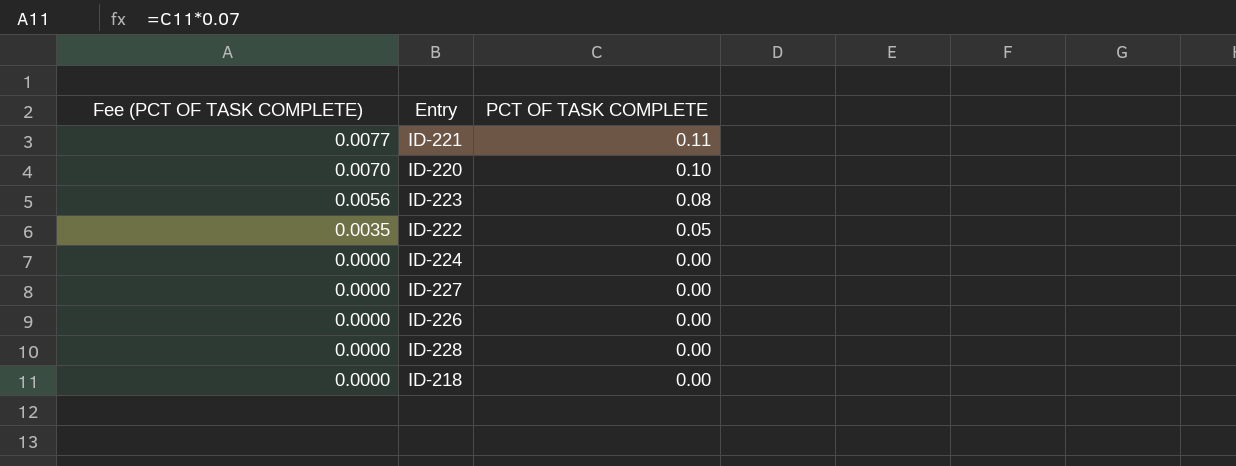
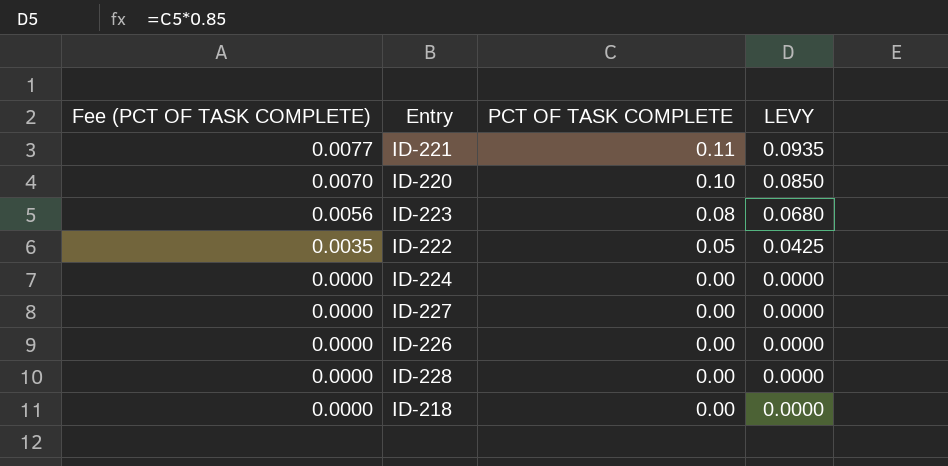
column LEVY | formula: none -> [PCT OF TASK COMPLETE] * 0.85

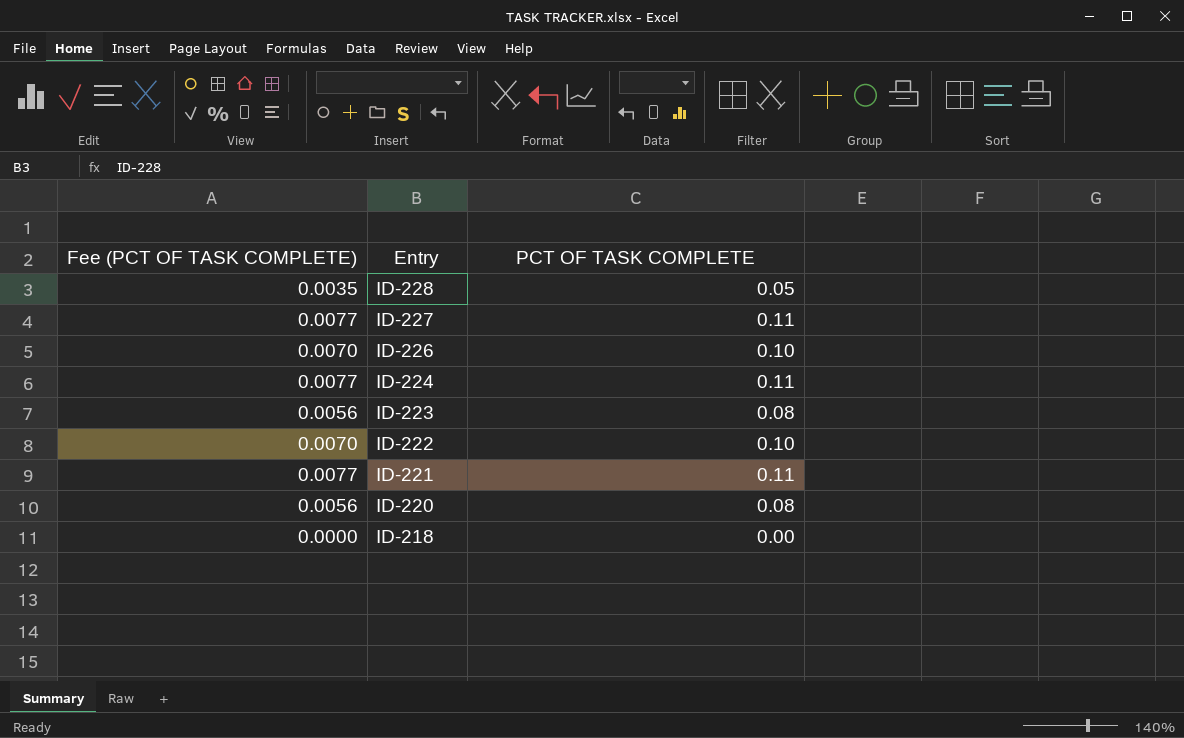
row order: Fee (PCT OF TASK COMPLETE) descending -> Entry descending
column LEVY | formula: [PCT OF TASK COMPLETE] * 0.85 -> none
ID-228 | Fee (PCT OF TASK COMPLETE): 0.0000 -> 0.0035
ID-228 | PCT OF TASK COMPLETE: 0.00 -> 0.05
ID-227 | Fee (PCT OF TASK COMPLETE): 0.0000 -> 0.0077
ID-227 | PCT OF TASK COMPLETE: 0.00 -> 0.11
ID-226 | Fee (PCT OF TASK COMPLETE): 0.0000 -> 0.0070
ID-226 | PCT OF TASK COMPLETE: 0.00 -> 0.10
ID-224 | Fee (PCT OF TASK COMPLETE): 0.0000 -> 0.0077
ID-224 | PCT OF TASK COMPLETE: 0.00 -> 0.11
ID-222 | Fee (PCT OF TASK COMPLETE): 0.0035 -> 0.0070
ID-222 | PCT OF TASK COMPLETE: 0.05 -> 0.10
ID-220 | Fee (PCT OF TASK COMPLETE): 0.0070 -> 0.0056
ID-220 | PCT OF TASK COMPLETE: 0.10 -> 0.08

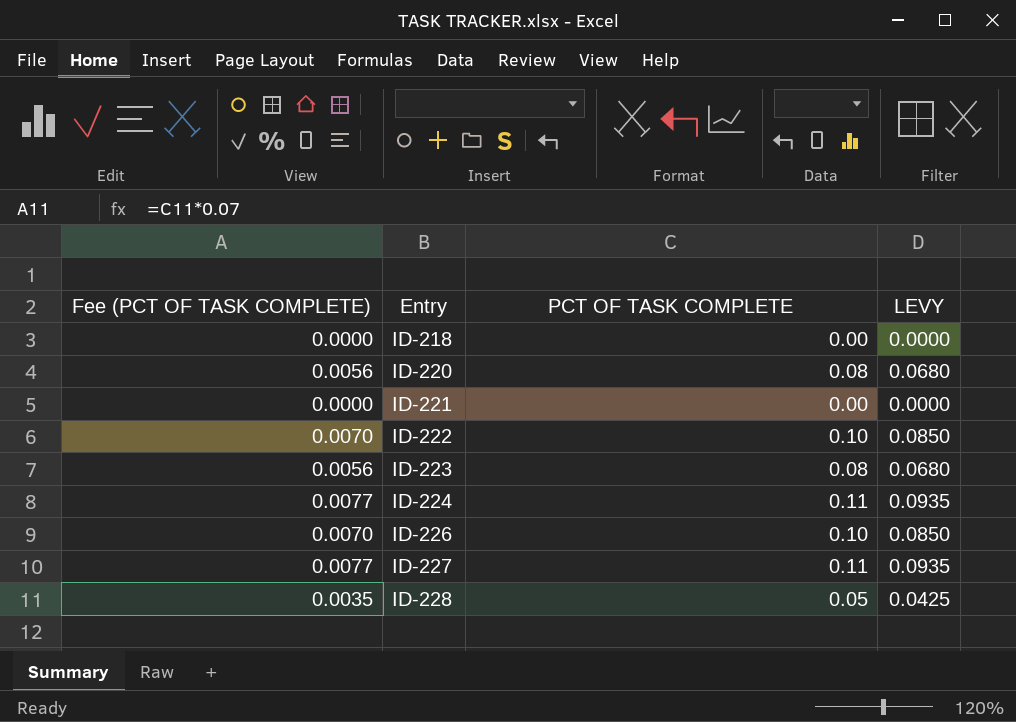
row order: Entry descending -> Entry ascending
column LEVY | formula: none -> [PCT OF TASK COMPLETE] * 0.85
ID-221 | Fee (PCT OF TASK COMPLETE): 0.0077 -> 0.0000
ID-221 | PCT OF TASK COMPLETE: 0.11 -> 0.00

